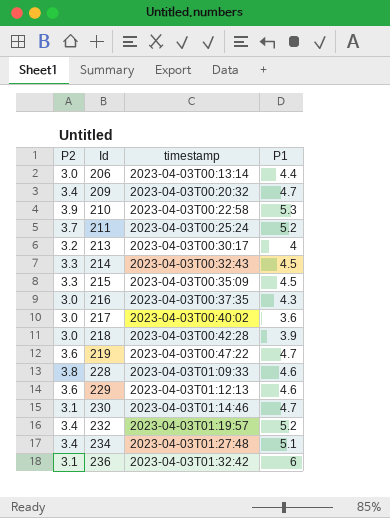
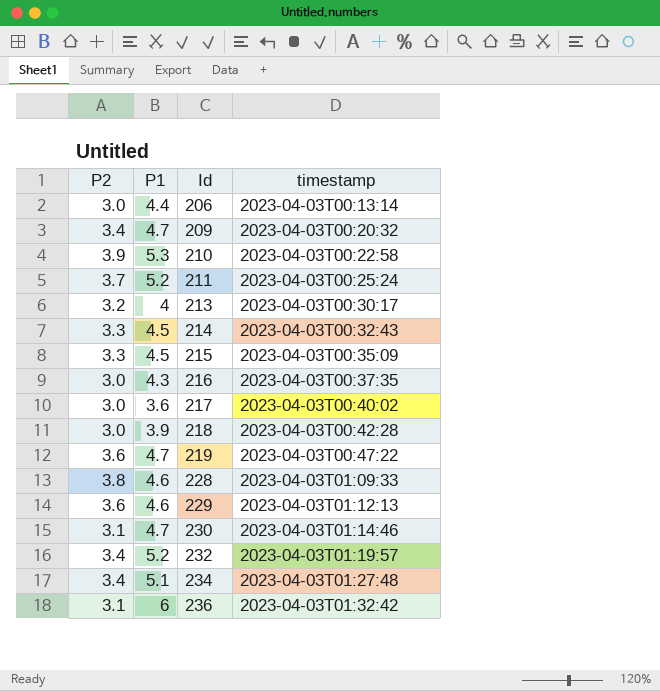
column P1 | position: 4 -> 2

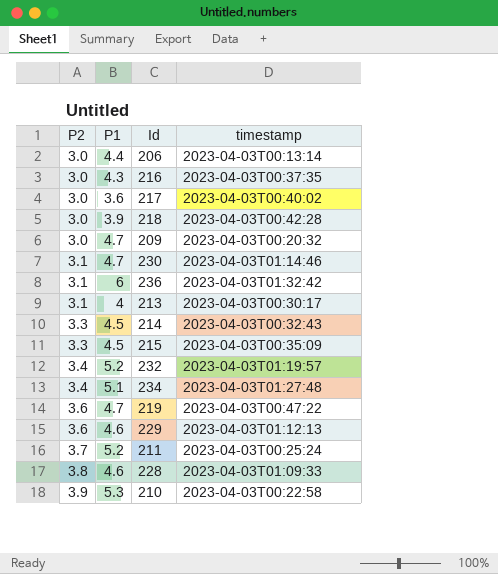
row order: Id ascending -> P2 ascending
209 | P2: 3.4 -> 3.0
213 | P2: 3.2 -> 3.1

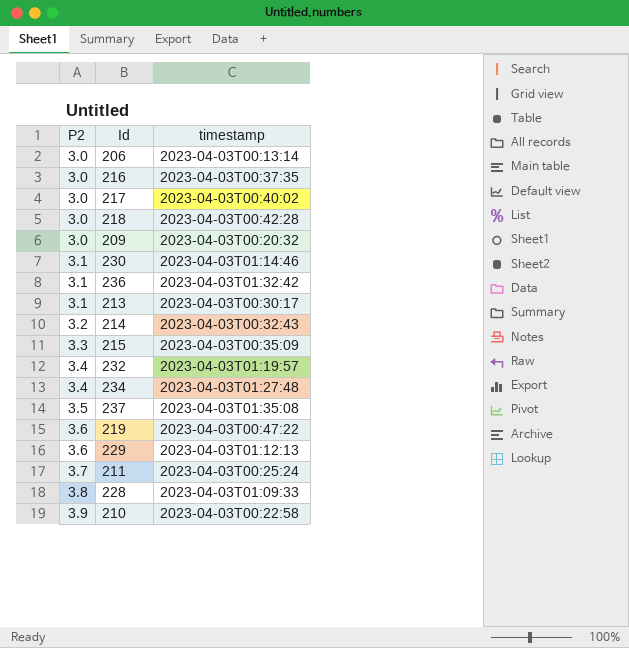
column P1 | position: 2 -> none
214 | P2: 3.3 -> 3.2
row 237: none -> 3.5 | 2023-04-03T01:35:08

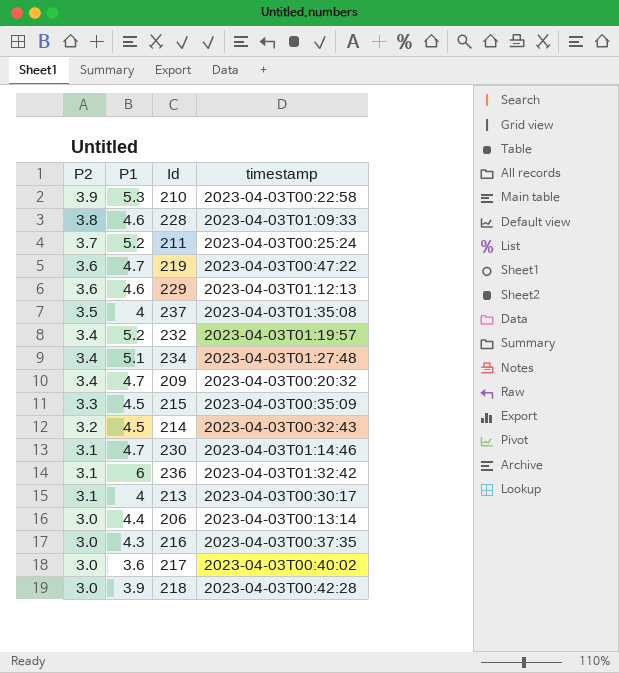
row order: P2 ascending -> P2 descending
column P1 | position: none -> 2
209 | P2: 3.0 -> 3.4

